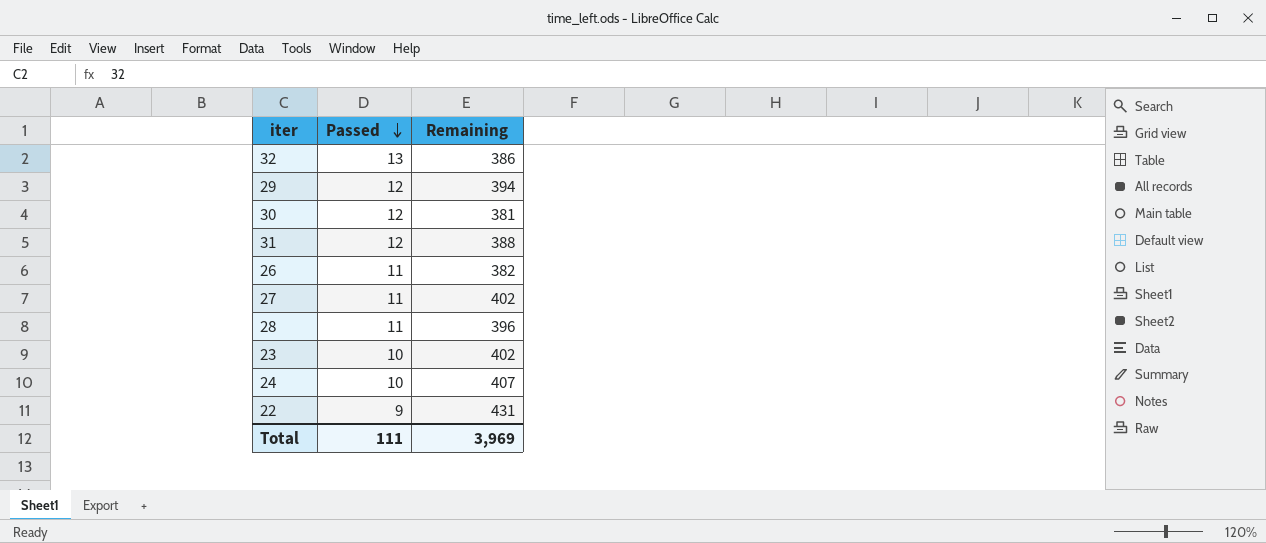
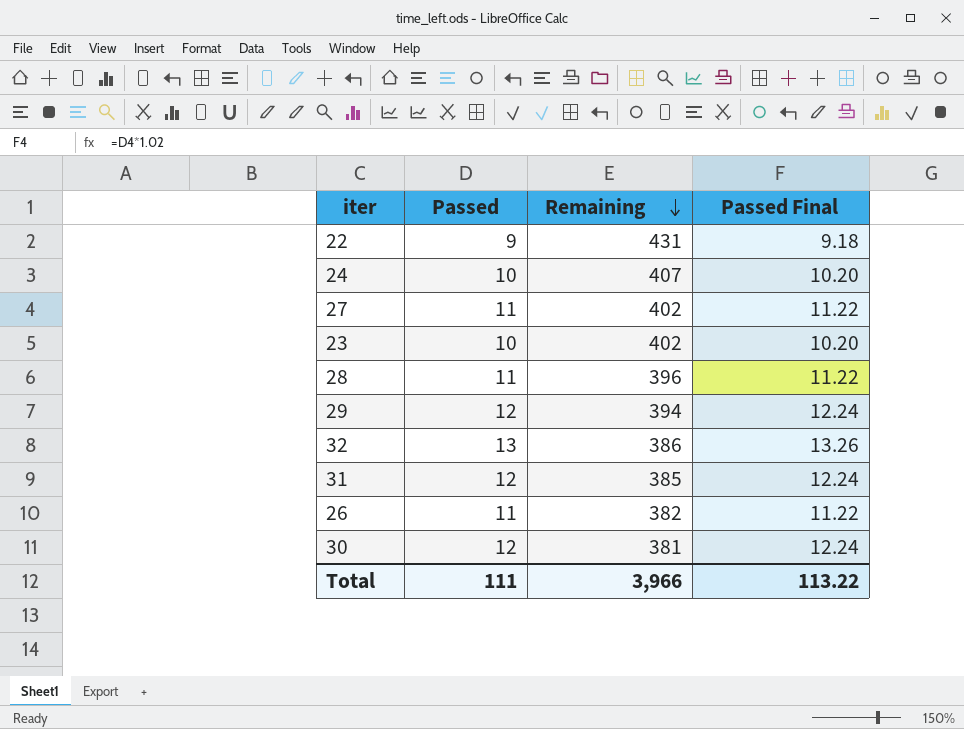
row order: Passed descending -> Remaining descending
column Passed Final | formula: none -> [Passed] * 1.02
31 | Remaining: 388 -> 385
Total | Remaining: 3,969 -> 3,966

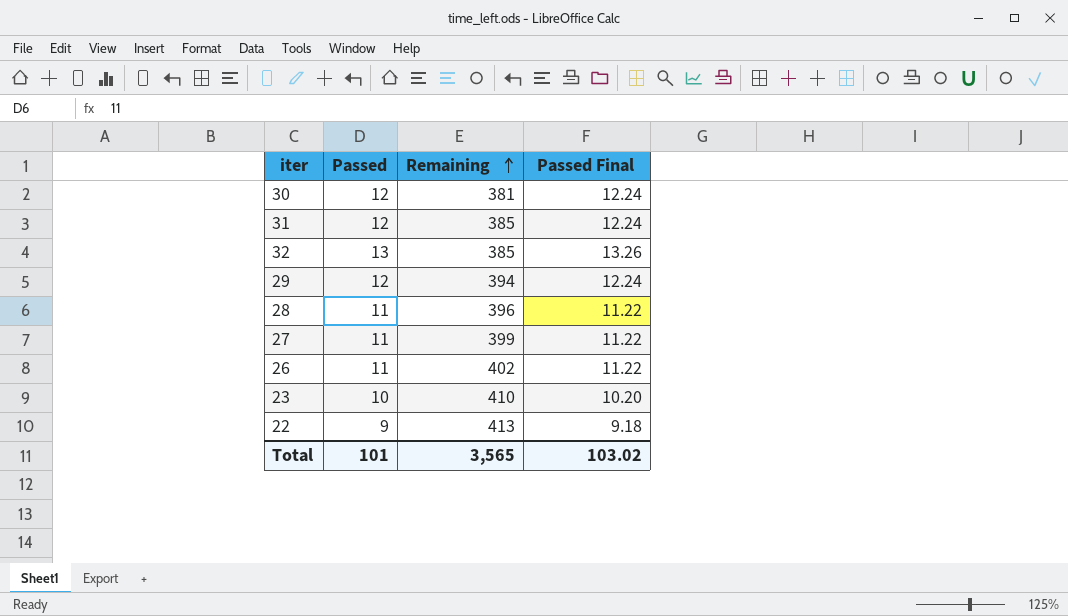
row order: Remaining descending -> Remaining ascending
row 24: 10 | 407 | 10.20 -> none
32 | Remaining: 386 -> 385
27 | Remaining: 402 -> 399
26 | Remaining: 382 -> 402
23 | Remaining: 402 -> 410
22 | Remaining: 431 -> 413
Total | Passed: 111 -> 101
Total | Remaining: 3,966 -> 3,565
Total | Passed Final: 113.22 -> 103.02

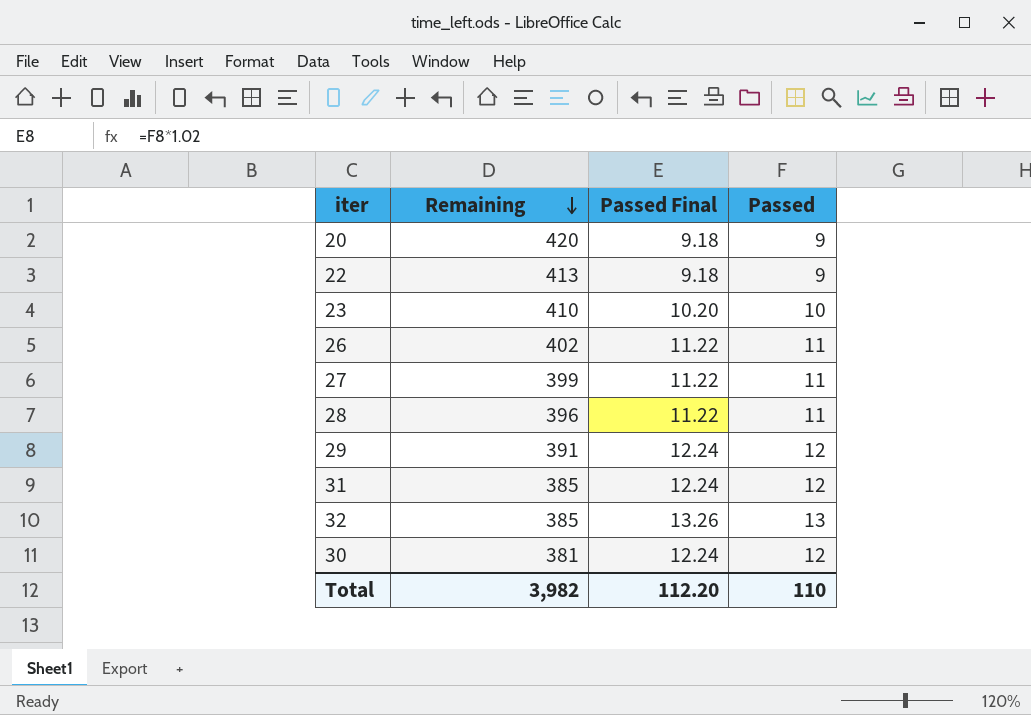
row order: Remaining ascending -> Remaining descending
column Passed | position: 2 -> 4
row 20: none -> 420 | 9.18 | 9
29 | Remaining: 394 -> 391
Total | Remaining: 3,565 -> 3,982
Total | Passed Final: 103.02 -> 112.20
Total | Passed: 101 -> 110

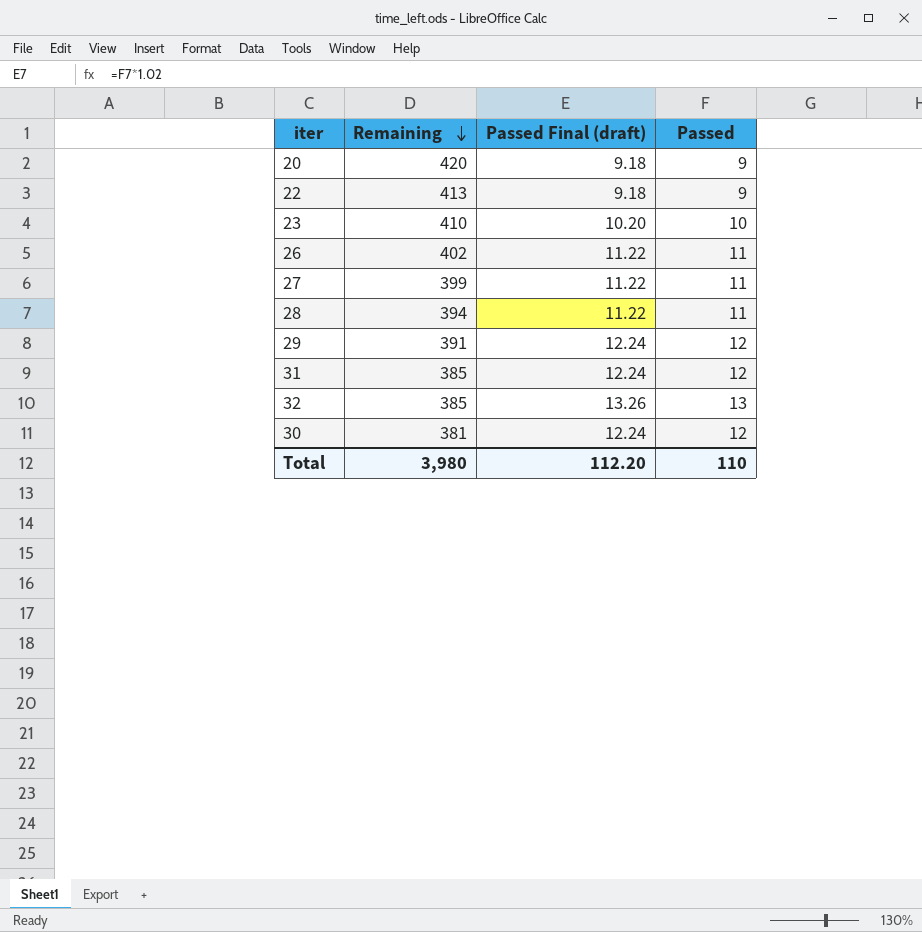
column name: Passed Final -> Passed Final (draft)
28 | Remaining: 396 -> 394
Total | Remaining: 3,982 -> 3,980

